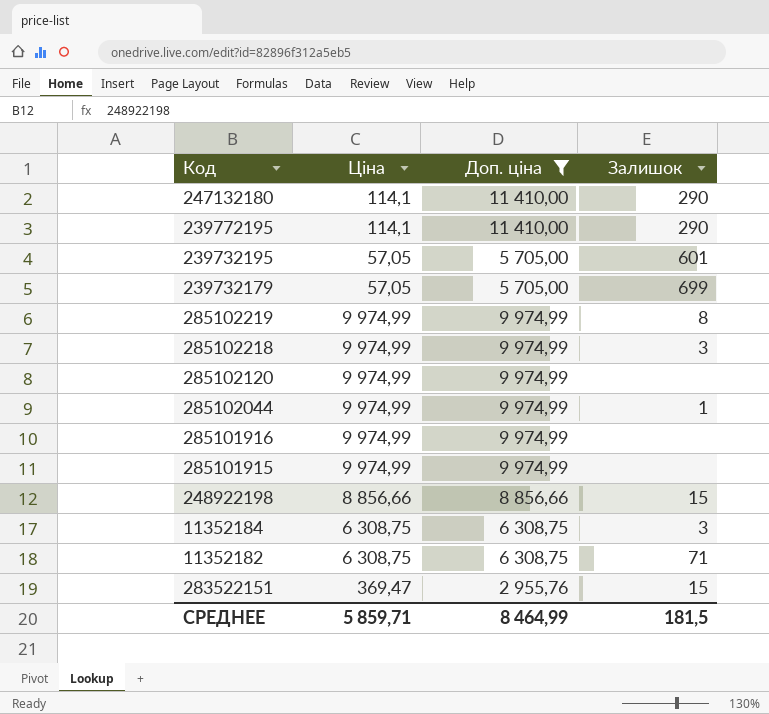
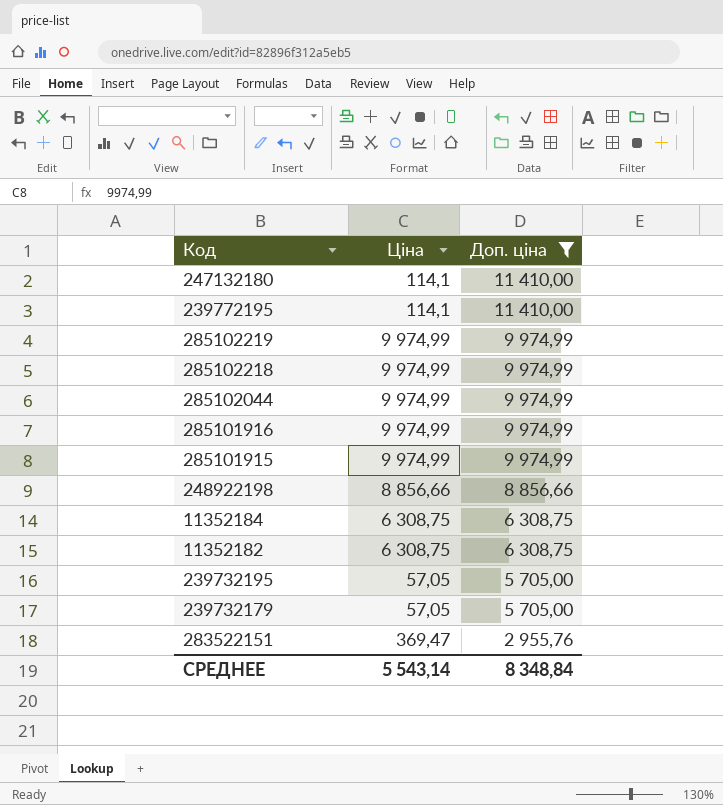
row order: none -> Доп. ціна descending
column Залишок | position: 4 -> none
row 285102120: 9 974,99 | 9 974,99 | none -> none
СРЕДНЕЕ | Ціна: 5 859,71 -> 5 543,14
СРЕДНЕЕ | Доп. ціна: 8 464,99 -> 8 348,84

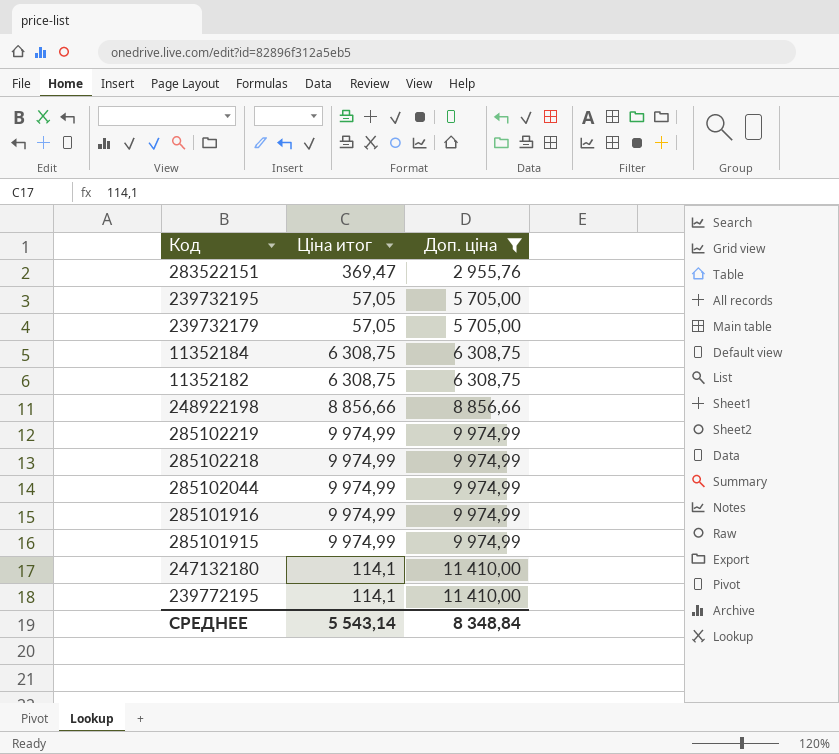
row order: Доп. ціна descending -> Доп. ціна ascending
column name: Ціна -> Ціна итог

